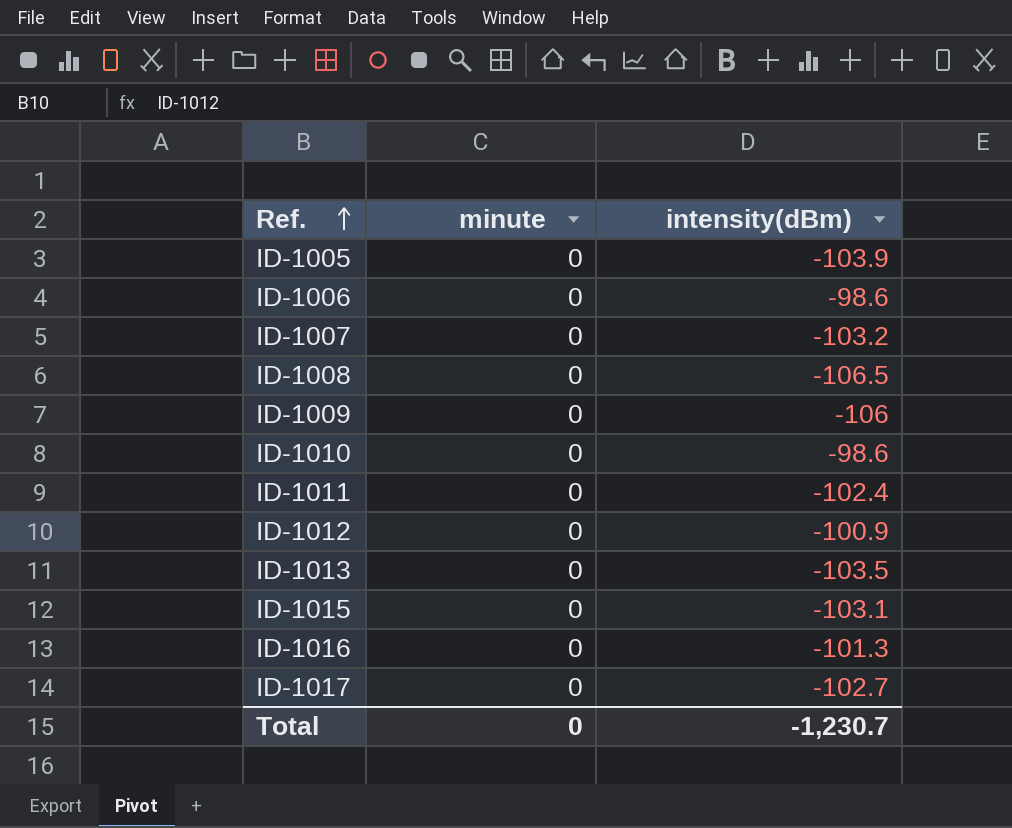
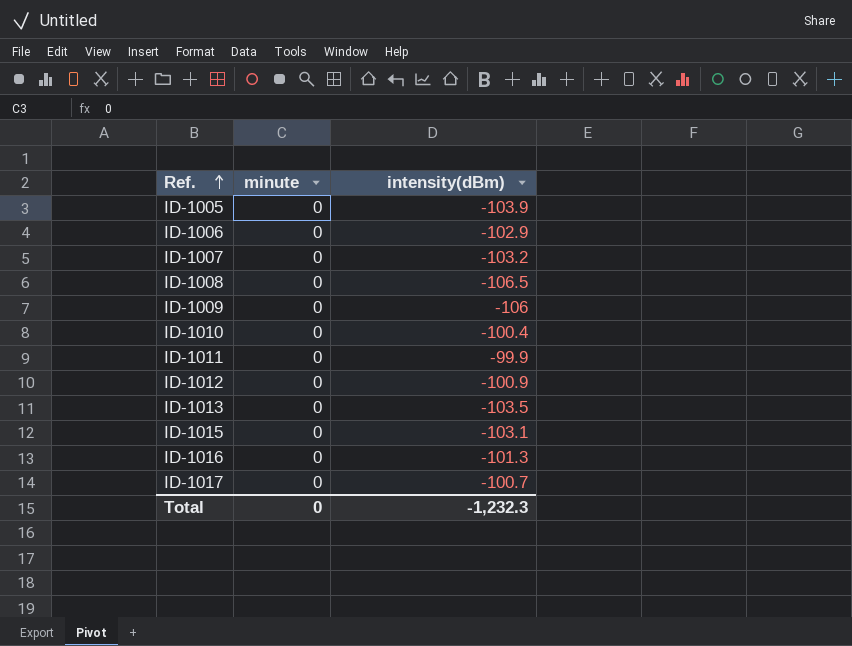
ID-1006 | intensity(dBm): -98.6 -> -102.9
ID-1010 | intensity(dBm): -98.6 -> -100.4
ID-1011 | intensity(dBm): -102.4 -> -99.9
ID-1017 | intensity(dBm): -102.7 -> -100.7
Total | intensity(dBm): -1,230.7 -> -1,232.3

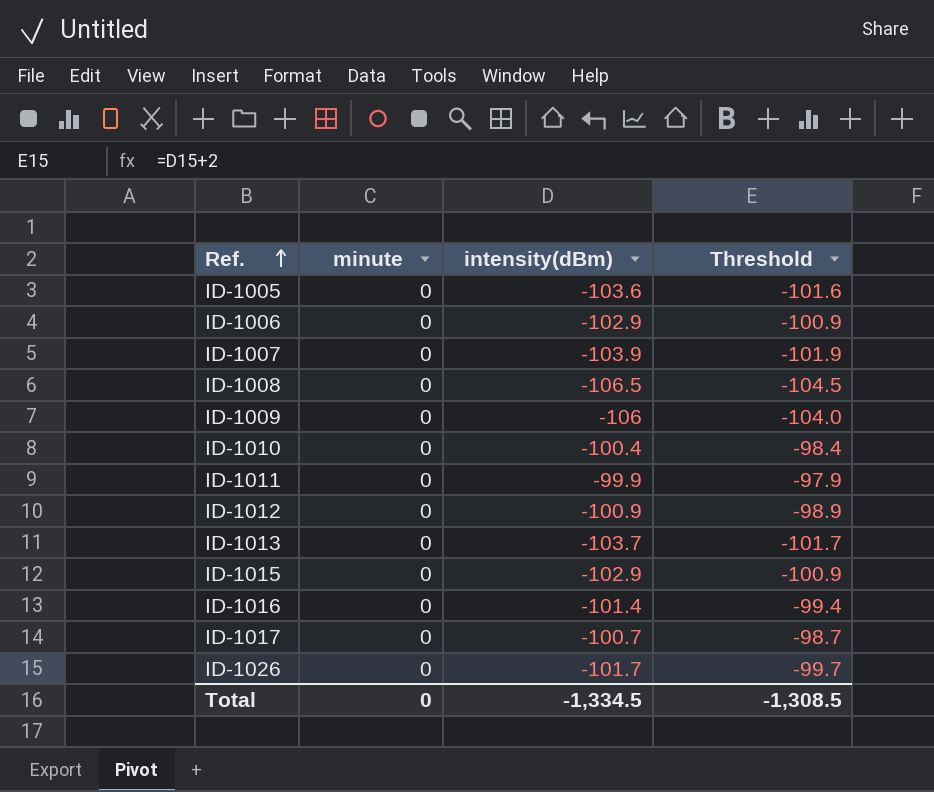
column Threshold | formula: none -> [intensity(dBm)] + 2
ID-1005 | intensity(dBm): -103.9 -> -103.6
ID-1007 | intensity(dBm): -103.2 -> -103.9
ID-1013 | intensity(dBm): -103.5 -> -103.7
ID-1015 | intensity(dBm): -103.1 -> -102.9
ID-1016 | intensity(dBm): -101.3 -> -101.4
row ID-1026: none -> 0 | -101.7 | -99.7
Total | intensity(dBm): -1,232.3 -> -1,334.5

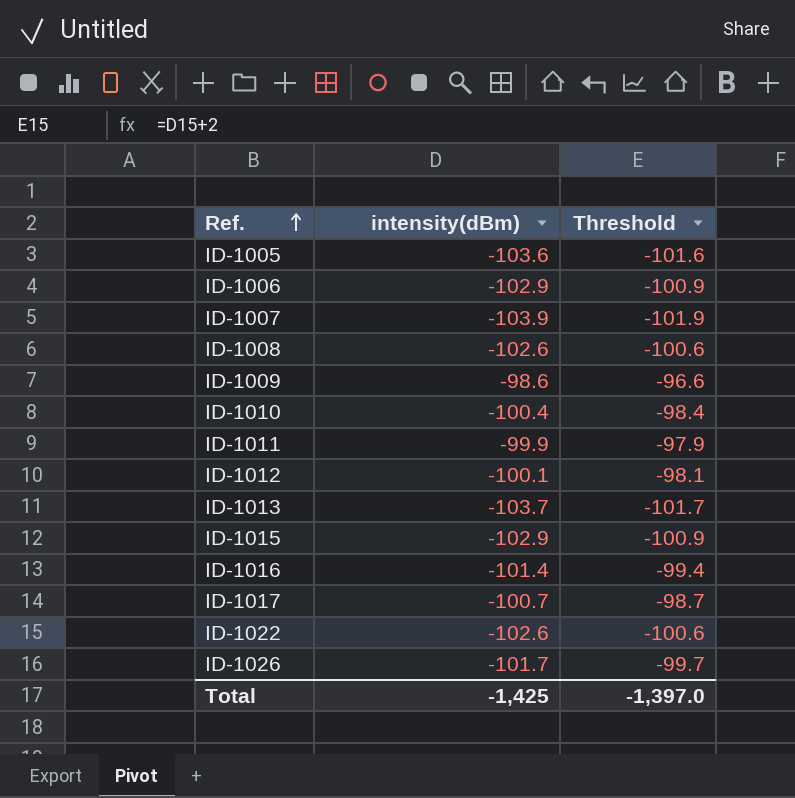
column minute | position: 2 -> none
ID-1008 | intensity(dBm): -106.5 -> -102.6
ID-1008 | Threshold: -104.5 -> -100.6
ID-1009 | intensity(dBm): -106 -> -98.6
ID-1009 | Threshold: -104.0 -> -96.6
ID-1012 | intensity(dBm): -100.9 -> -100.1
ID-1012 | Threshold: -98.9 -> -98.1
row ID-1022: none -> -102.6 | -100.6
Total | intensity(dBm): -1,334.5 -> -1,425
Total | Threshold: -1,308.5 -> -1,397.0

